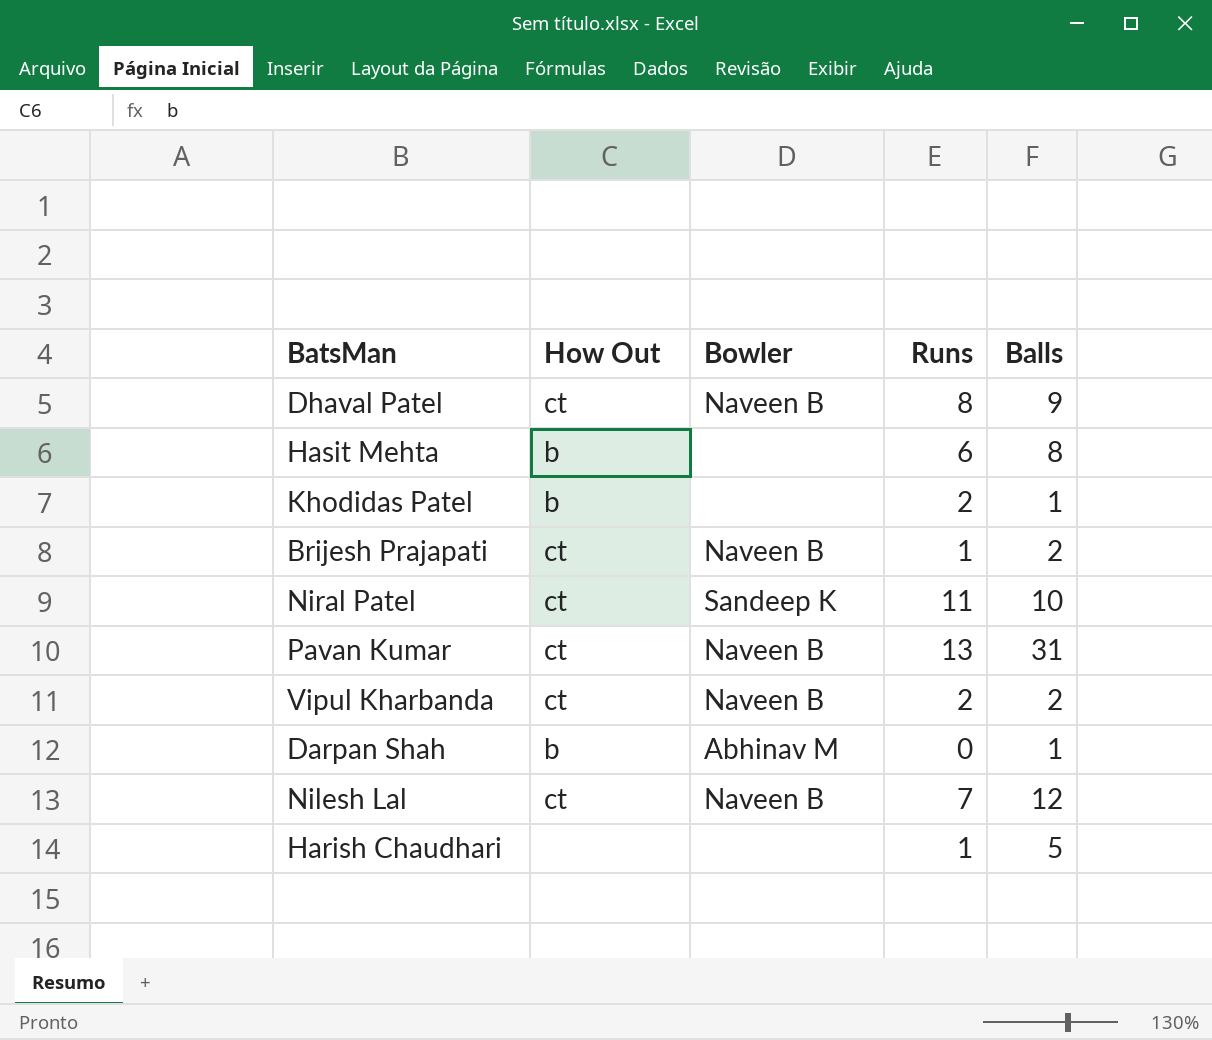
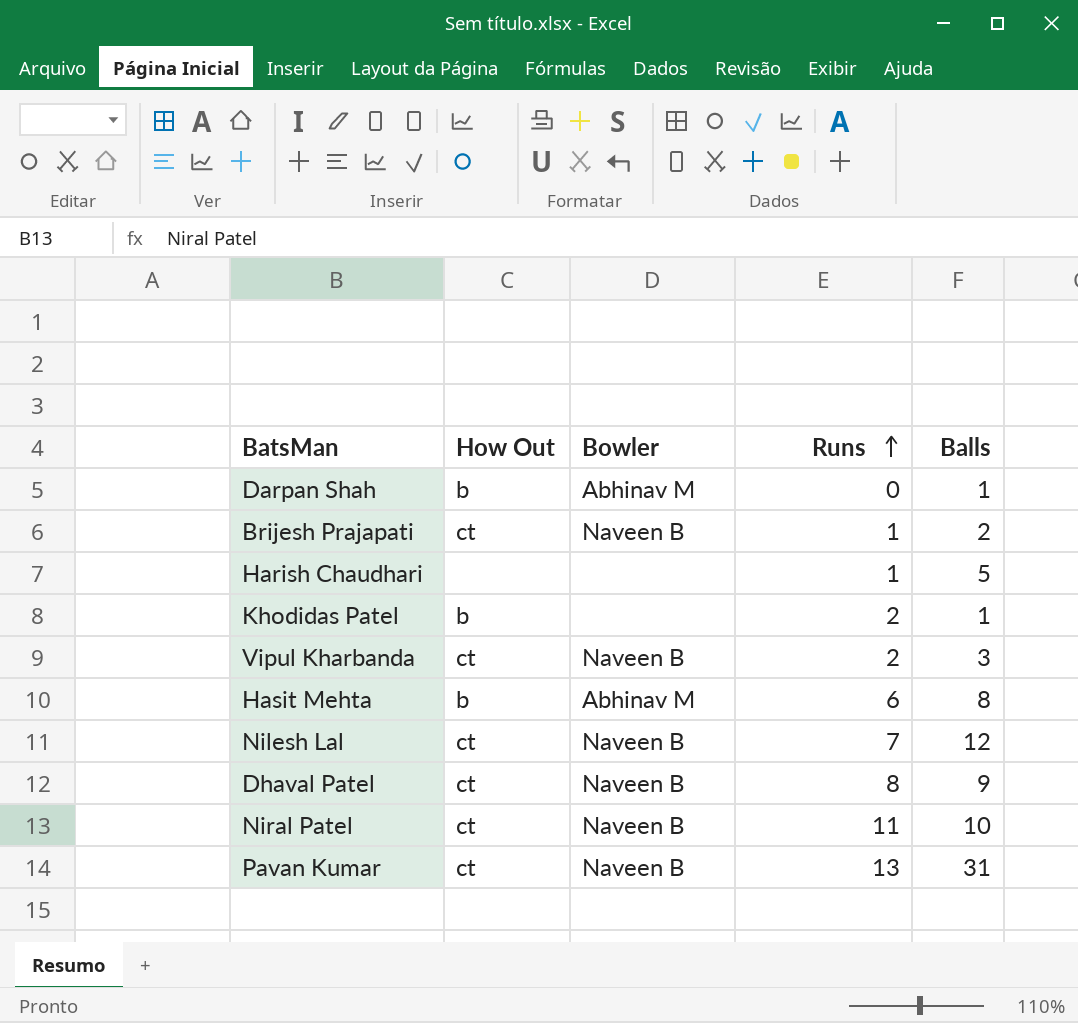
row order: none -> Runs ascending
Vipul Kharbanda | Balls: 2 -> 3
Hasit Mehta | Bowler: none -> Abhinav M
Niral Patel | Bowler: Sandeep K -> Naveen B

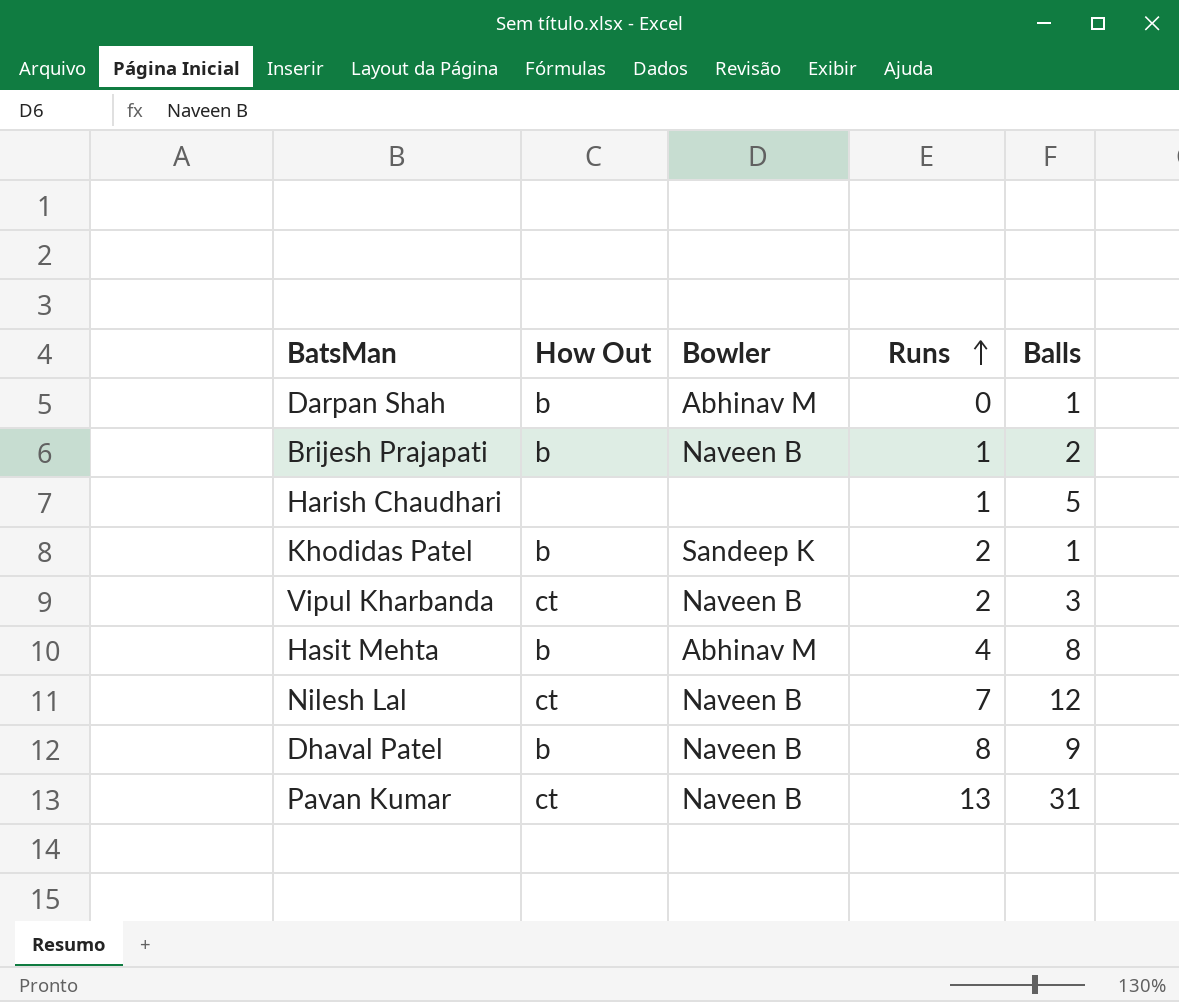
row Niral Patel: ct | Naveen B | 11 | 10 -> none
Brijesh Prajapati | How Out: ct -> b
Khodidas Patel | Bowler: none -> Sandeep K
Hasit Mehta | Runs: 6 -> 4
Dhaval Patel | How Out: ct -> b

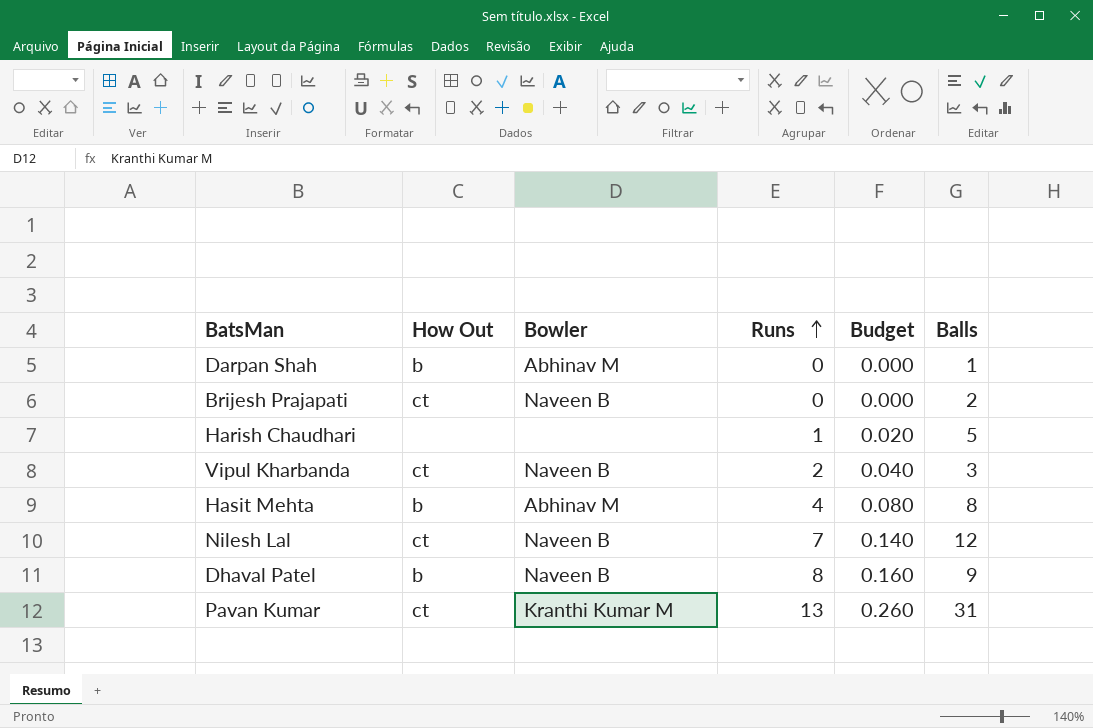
column Budget | formula: none -> [Runs] * 0.02
row Khodidas Patel: b | Sandeep K | 2 | 1 -> none
Brijesh Prajapati | How Out: b -> ct
Brijesh Prajapati | Runs: 1 -> 0
Pavan Kumar | Bowler: Naveen B -> Kranthi Kumar M

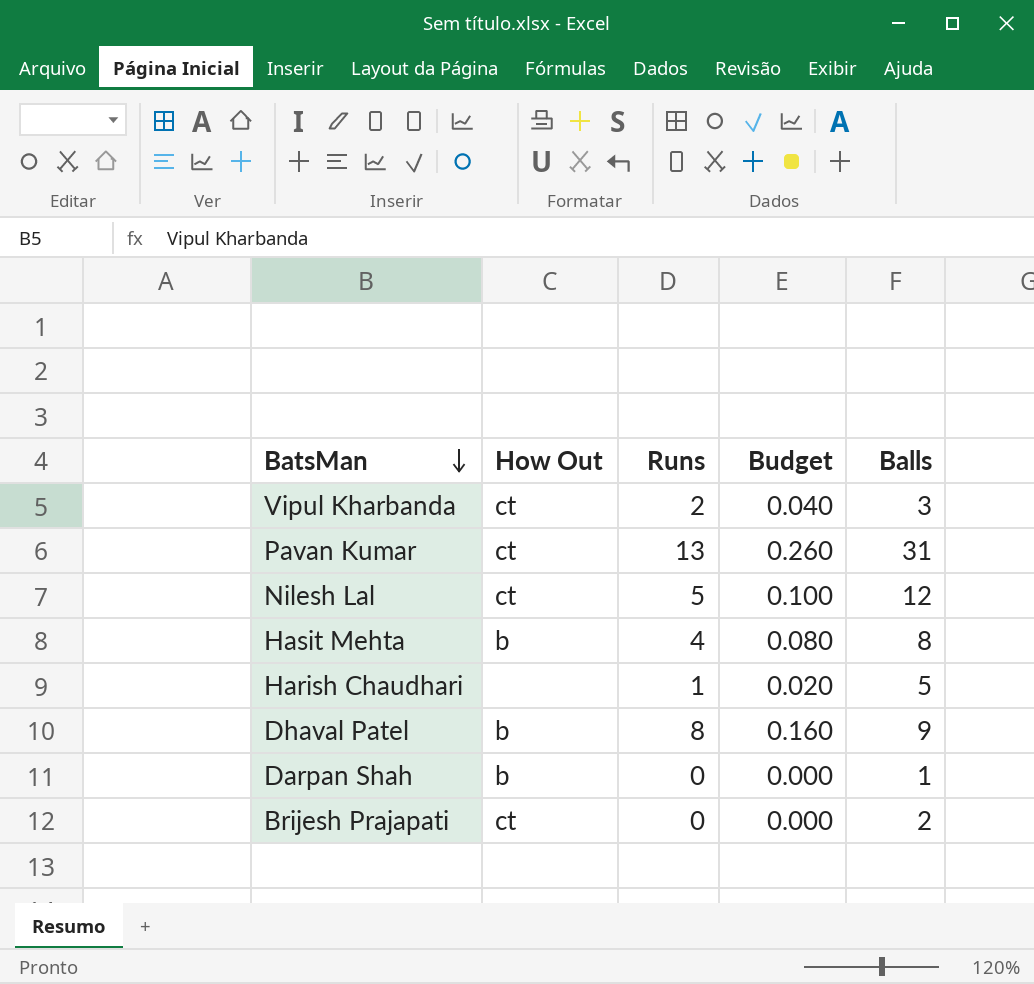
row order: Runs ascending -> BatsMan descending
column Bowler | position: 3 -> none
Nilesh Lal | Runs: 7 -> 5
Nilesh Lal | Budget: 0.140 -> 0.100

